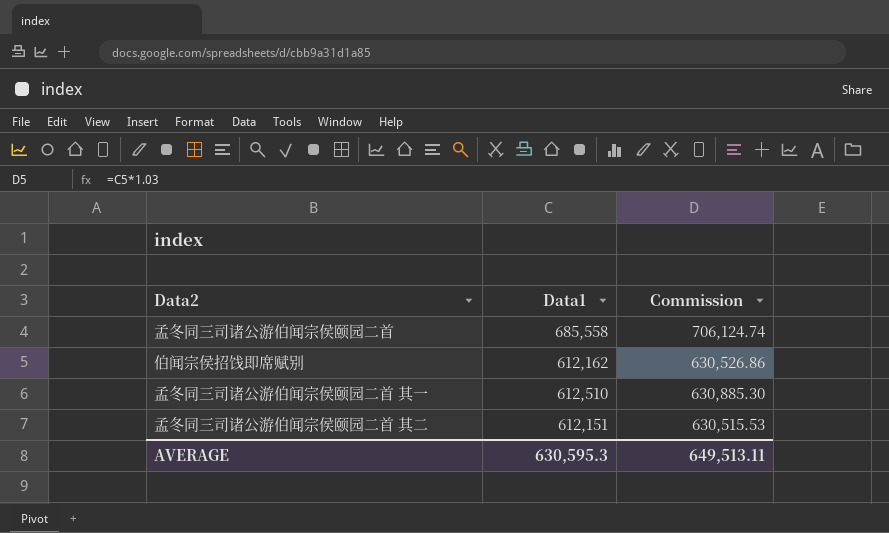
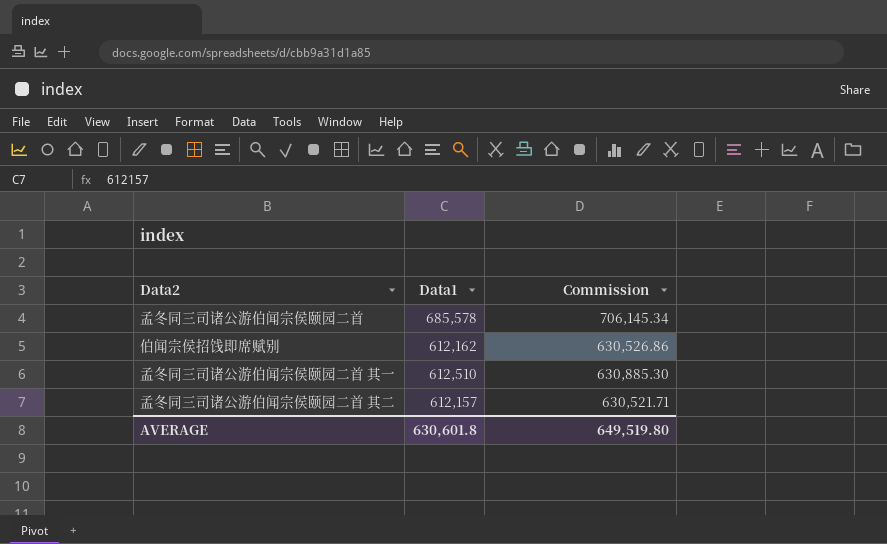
孟冬同三司诸公游伯闻宗侯颐园二首 | Data1: 685,558 -> 685,578
孟冬同三司诸公游伯闻宗侯颐园二首 | Commission: 706,124.74 -> 706,145.34
孟冬同三司诸公游伯闻宗侯颐园二首 其二 | Data1: 612,151 -> 612,157
孟冬同三司诸公游伯闻宗侯颐园二首 其二 | Commission: 630,515.53 -> 630,521.71
AVERAGE | Data1: 630,595.3 -> 630,601.8
AVERAGE | Commission: 649,513.11 -> 649,519.80

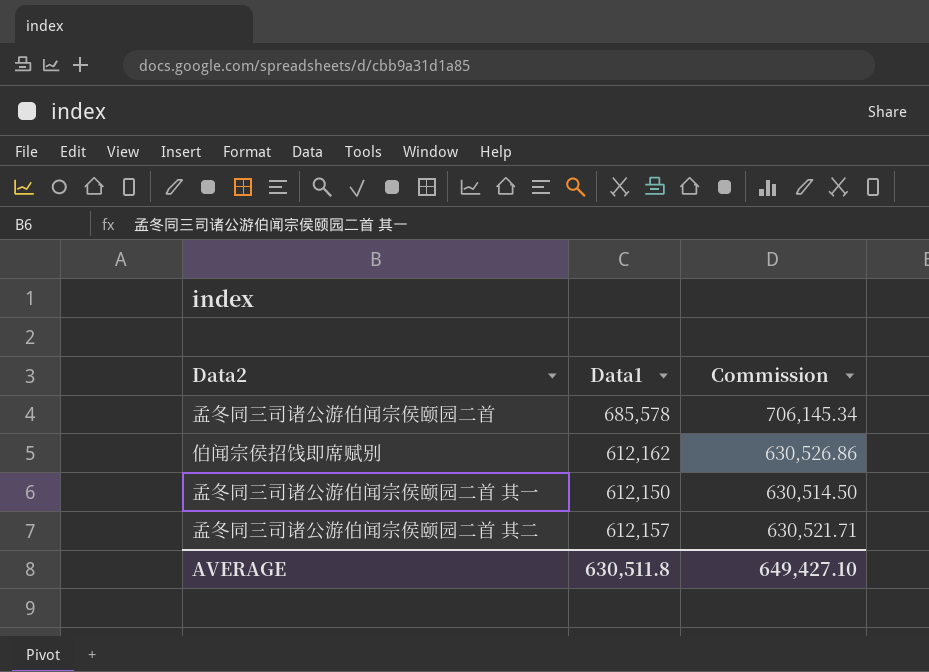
孟冬同三司诸公游伯闻宗侯颐园二首 其一 | Data1: 612,510 -> 612,150
孟冬同三司诸公游伯闻宗侯颐园二首 其一 | Commission: 630,885.30 -> 630,514.50
AVERAGE | Data1: 630,601.8 -> 630,511.8
AVERAGE | Commission: 649,519.80 -> 649,427.10

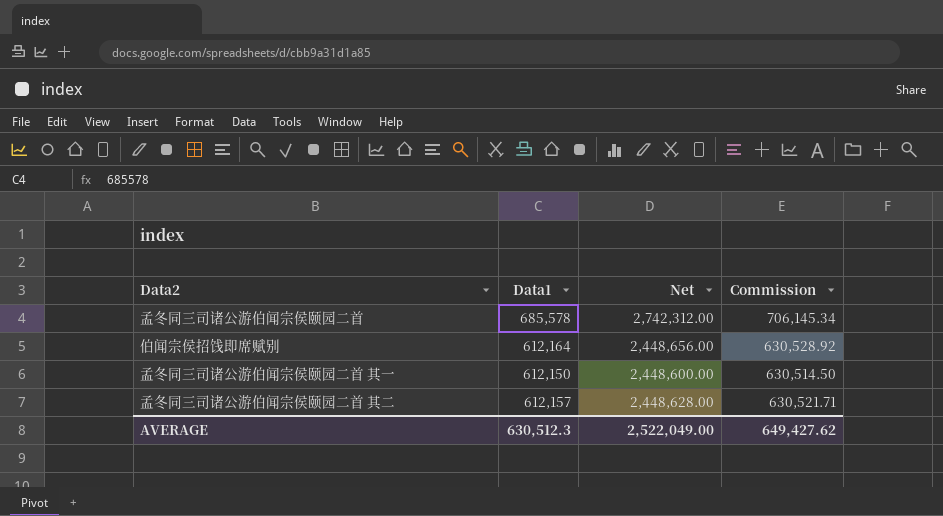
column Net | formula: none -> [Data1] * 4
伯闻宗侯招饯即席赋别 | Data1: 612,162 -> 612,164
伯闻宗侯招饯即席赋别 | Commission: 630,526.86 -> 630,528.92
AVERAGE | Data1: 630,511.8 -> 630,512.3
AVERAGE | Commission: 649,427.10 -> 649,427.62

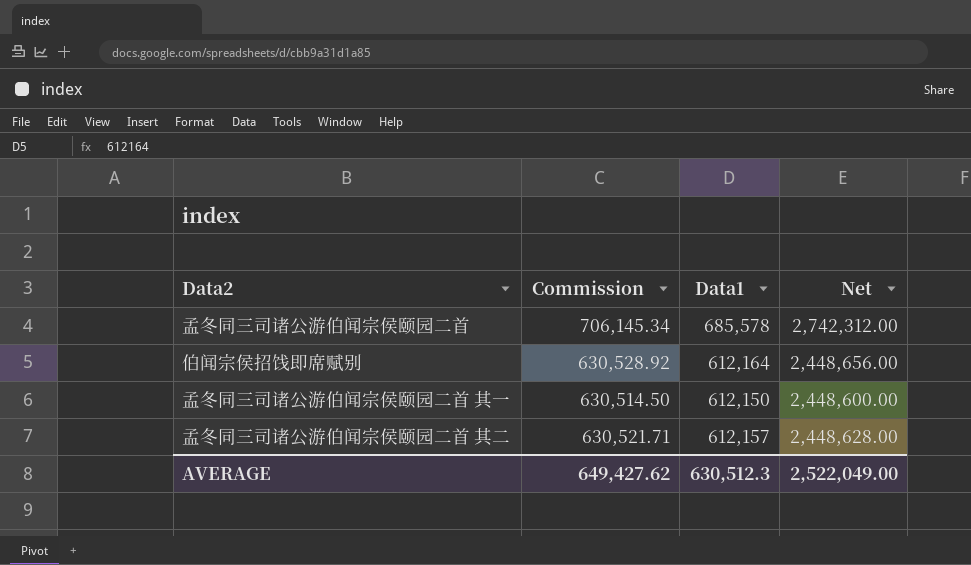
column Commission | position: 4 -> 2

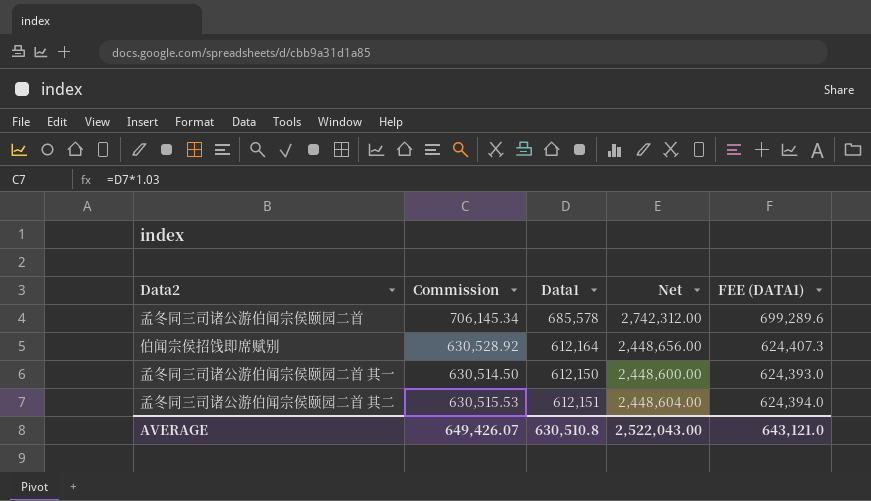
column FEE (DATA1) | formula: none -> [Data1] * 1.02
孟冬同三司诸公游伯闻宗侯颐园二首 其二 | Commission: 630,521.71 -> 630,515.53
孟冬同三司诸公游伯闻宗侯颐园二首 其二 | Data1: 612,157 -> 612,151
孟冬同三司诸公游伯闻宗侯颐园二首 其二 | Net: 2,448,628.00 -> 2,448,604.00
AVERAGE | Commission: 649,427.62 -> 649,426.07
AVERAGE | Data1: 630,512.3 -> 630,510.8
AVERAGE | Net: 2,522,049.00 -> 2,522,043.00

